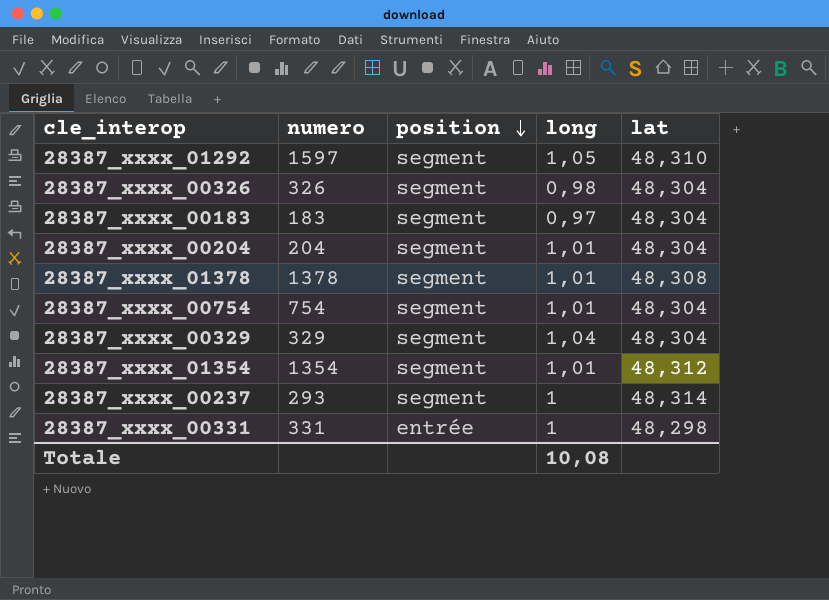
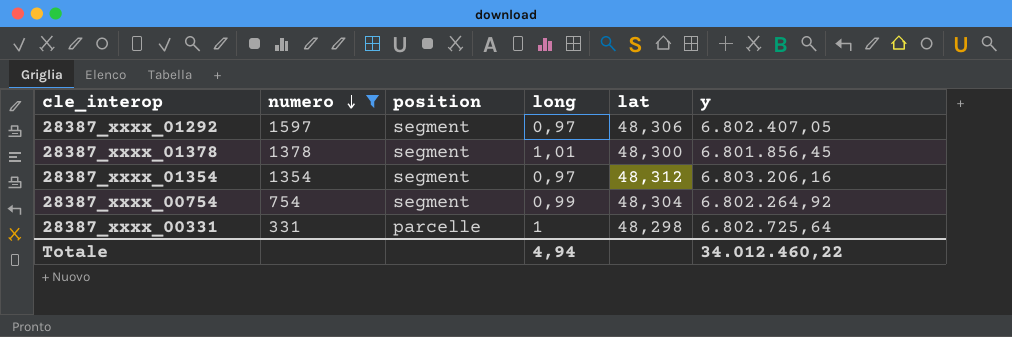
filter: none -> numero >= 331
row order: position descending -> numero descending
column y | position: none -> 6
28387_xxxx_01292 | long: 1,05 -> 0,97
28387_xxxx_01292 | lat: 48,310 -> 48,306
28387_xxxx_01378 | lat: 48,308 -> 48,300
28387_xxxx_01354 | long: 1,01 -> 0,97
28387_xxxx_00754 | long: 1,01 -> 0,99
28387_xxxx_00331 | position: entrée -> parcelle
Totale | long: 10,08 -> 4,94

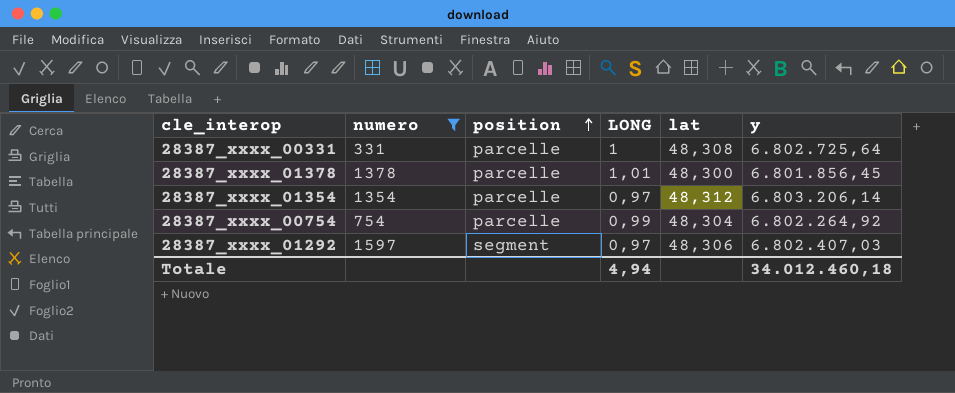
row order: numero descending -> position ascending
column name: long -> LONG
28387_xxxx_00331 | lat: 48,298 -> 48,308
28387_xxxx_01378 | position: segment -> parcelle
28387_xxxx_01354 | position: segment -> parcelle
28387_xxxx_01354 | y: 6.803.206,16 -> 6.803.206,14
28387_xxxx_00754 | position: segment -> parcelle
28387_xxxx_01292 | y: 6.802.407,05 -> 6.802.407,03
Totale | y: 34.012.460,22 -> 34.012.460,18

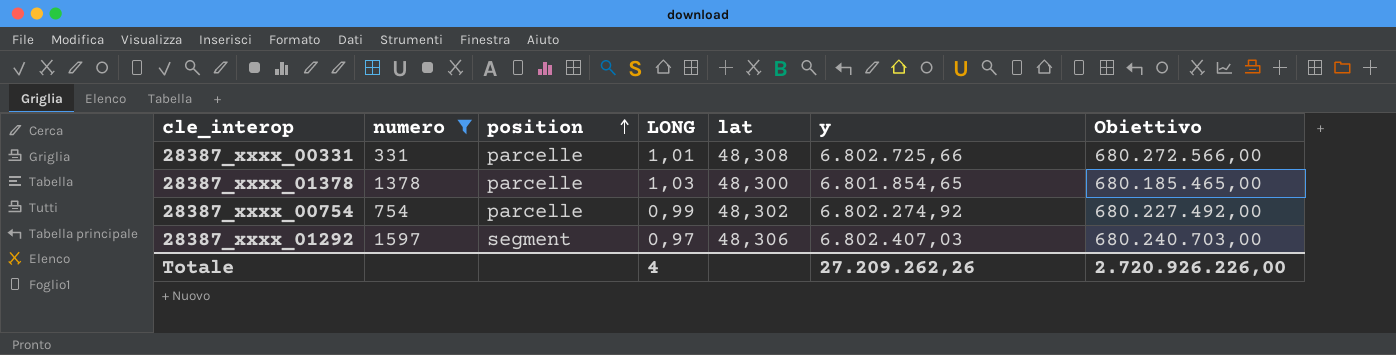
column Obiettivo | formula: none -> [y] * 100
row 28387_xxxx_01354: 1354 | parcelle | 0,97 | 48,312 | 6.803.206,14 -> none
28387_xxxx_00331 | LONG: 1 -> 1,01
28387_xxxx_00331 | y: 6.802.725,64 -> 6.802.725,66
28387_xxxx_01378 | LONG: 1,01 -> 1,03
28387_xxxx_01378 | y: 6.801.856,45 -> 6.801.854,65
28387_xxxx_00754 | lat: 48,304 -> 48,302
28387_xxxx_00754 | y: 6.802.264,92 -> 6.802.274,92
Totale | LONG: 4,94 -> 4
Totale | y: 34.012.460,18 -> 27.209.262,26

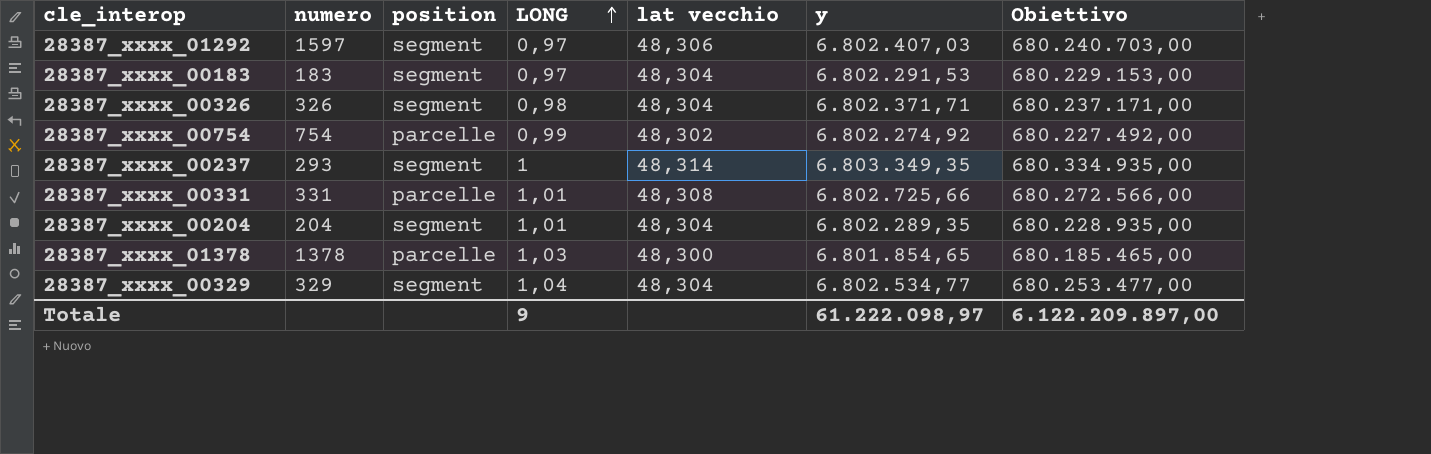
filter: numero >= 331 -> none
row order: position ascending -> LONG ascending
column name: lat -> lat vecchio
Totale | LONG: 4 -> 9
Totale | y: 27.209.262,26 -> 61.222.098,97
Totale | Obiettivo: 2.720.926.226,00 -> 6.122.209.897,00

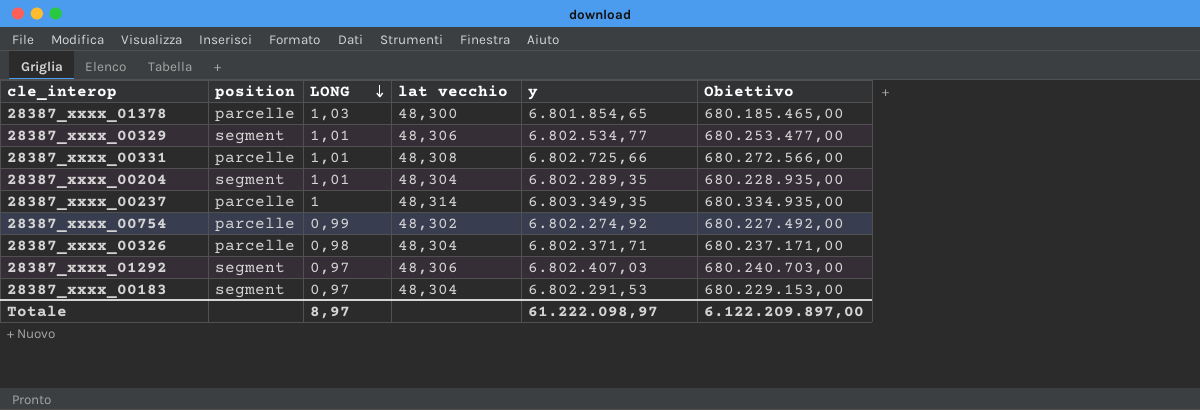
row order: LONG ascending -> LONG descending
column numero | position: 2 -> none
28387_xxxx_00329 | LONG: 1,04 -> 1,01
28387_xxxx_00329 | lat vecchio: 48,304 -> 48,306
28387_xxxx_00237 | position: segment -> parcelle
28387_xxxx_00326 | position: segment -> parcelle
Totale | LONG: 9 -> 8,97

